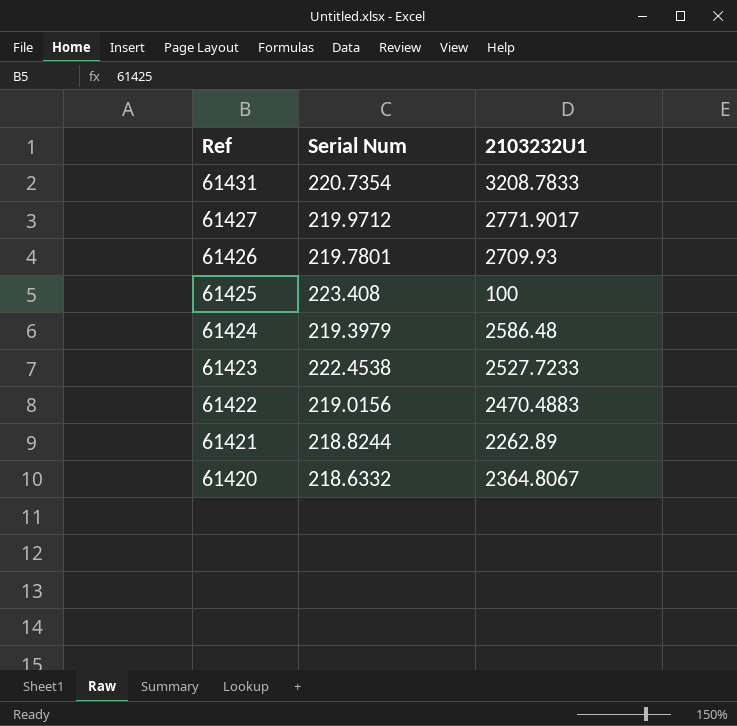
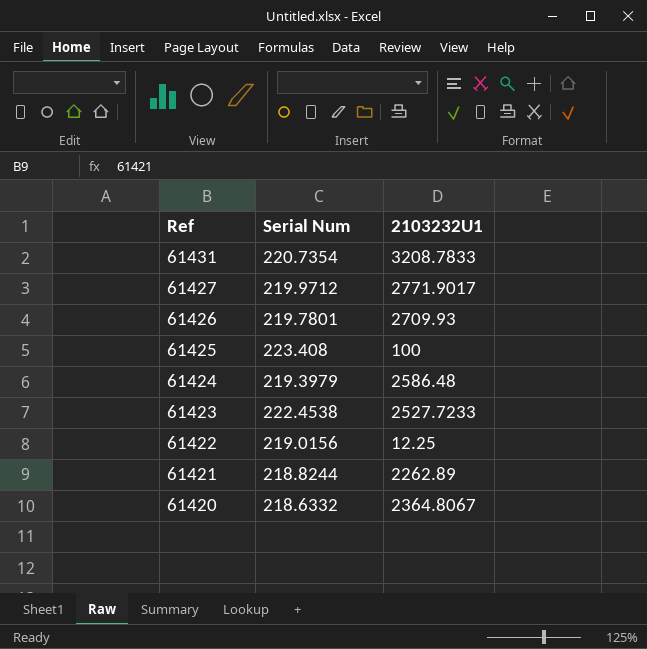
61422 | 2103232U1: 2470.4883 -> 12.25

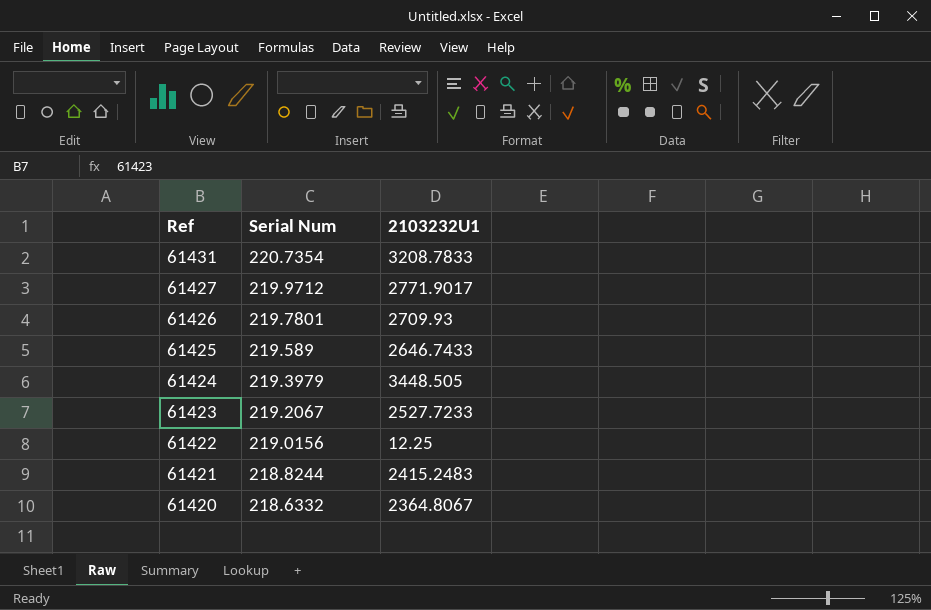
61425 | Serial Num: 223.408 -> 219.589
61425 | 2103232U1: 100 -> 2646.7433
61424 | 2103232U1: 2586.48 -> 3448.505
61423 | Serial Num: 222.4538 -> 219.2067
61421 | 2103232U1: 2262.89 -> 2415.2483

